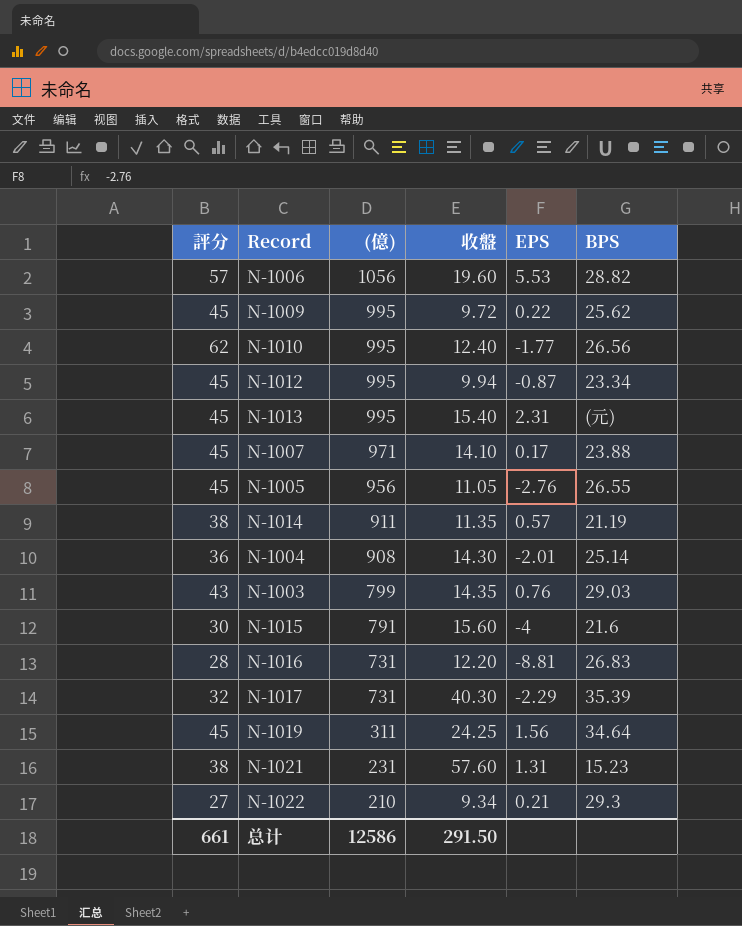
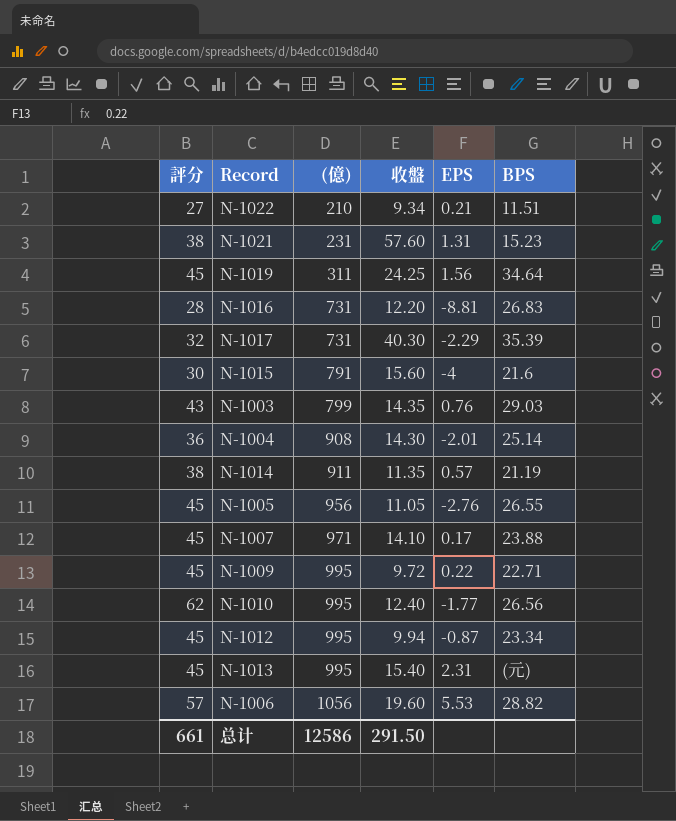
row order: (億) descending -> (億) ascending
N-1022 | BPS: 29.3 -> 11.51
N-1009 | BPS: 25.62 -> 22.71

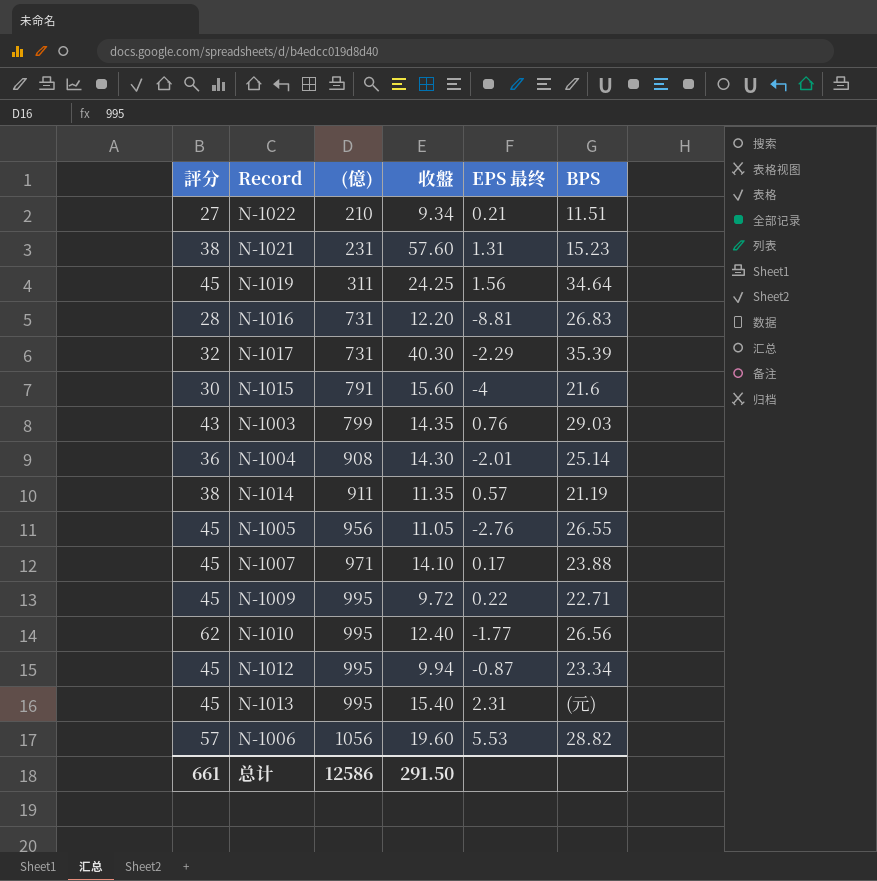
column name: EPS -> EPS 最终

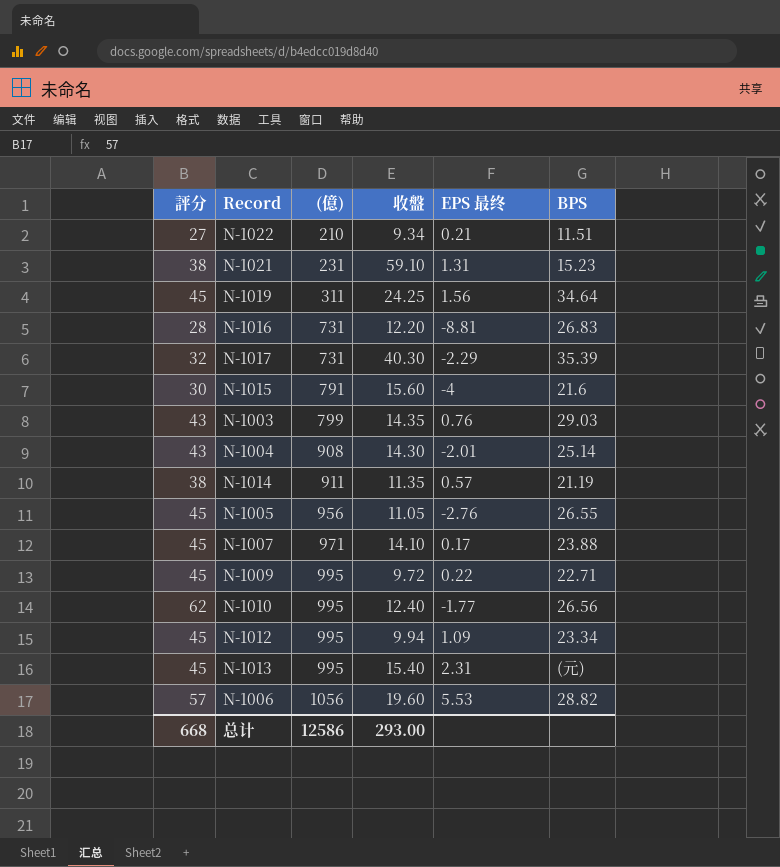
N-1021 | 收盤: 57.60 -> 59.10
N-1004 | 評分: 36 -> 43
N-1012 | EPS 最终: -0.87 -> 1.09
总计 | 評分: 661 -> 668
总计 | 收盤: 291.50 -> 293.00

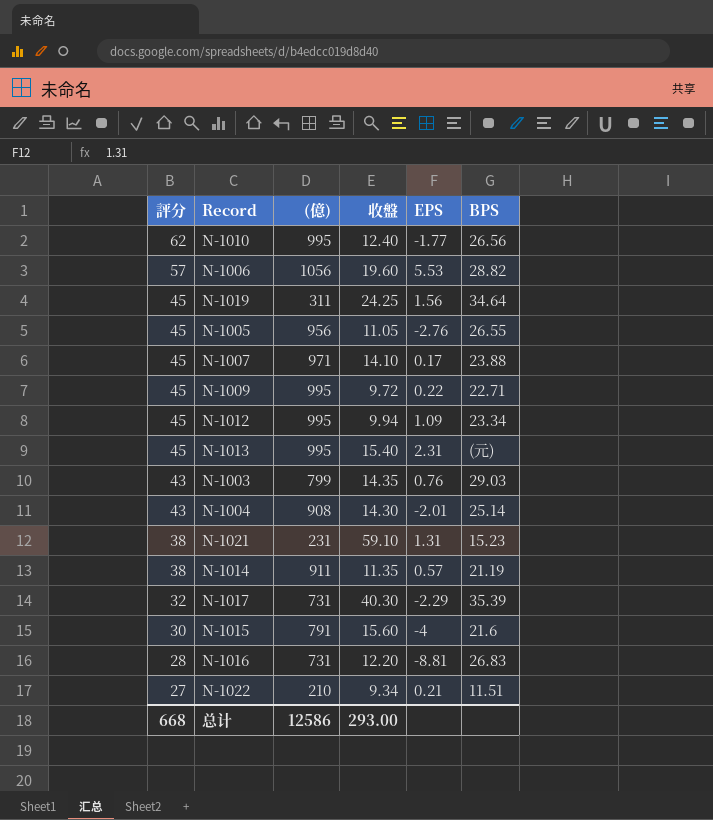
row order: (億) ascending -> 評分 descending
column name: EPS 最终 -> EPS

